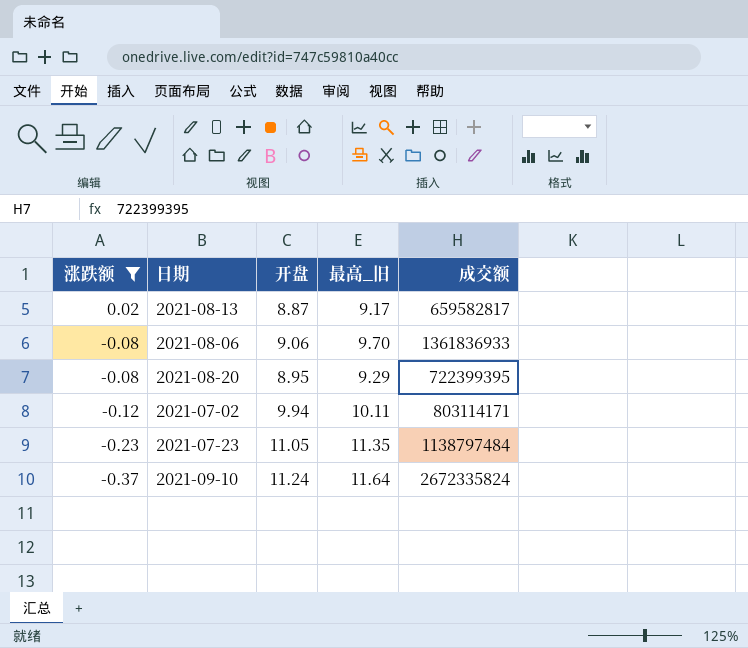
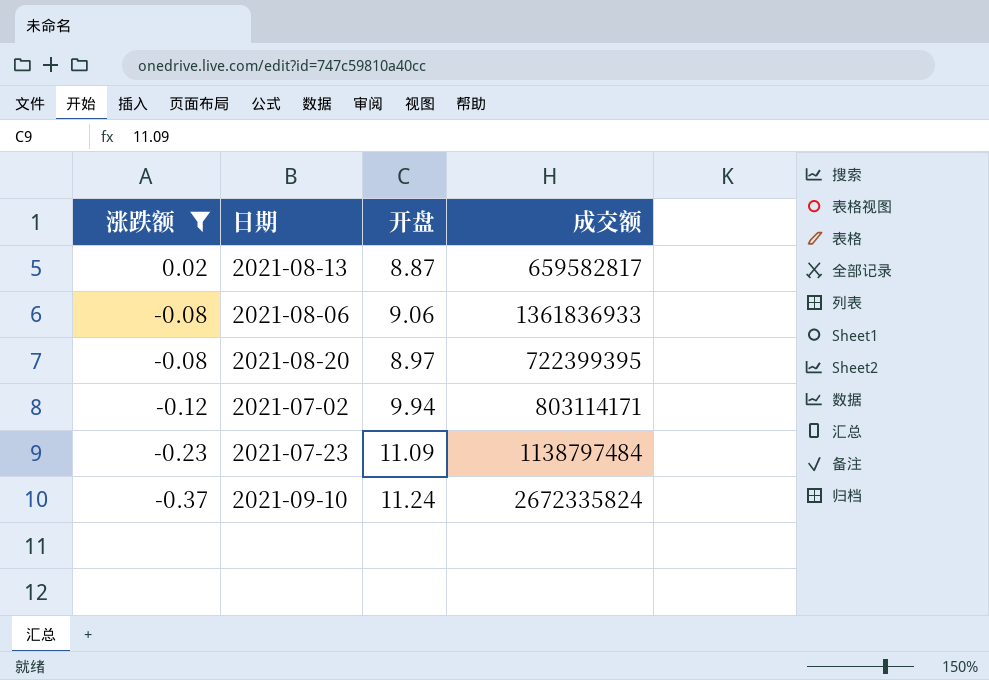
column 最高_旧 | position: 4 -> none
2021-08-20 | 开盘: 8.95 -> 8.97
2021-07-23 | 开盘: 11.05 -> 11.09

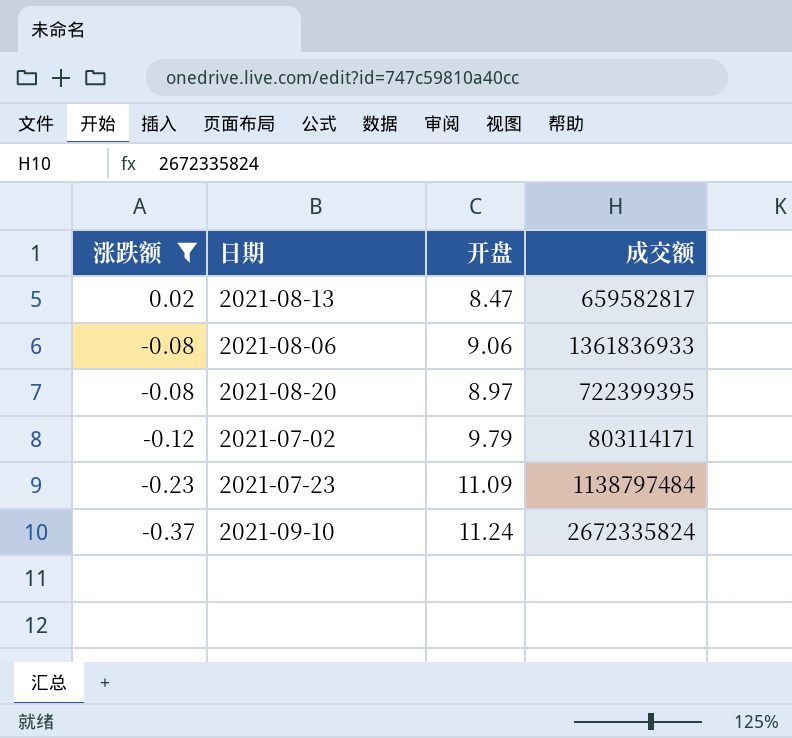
2021-08-13 | 开盘: 8.87 -> 8.47
2021-07-02 | 开盘: 9.94 -> 9.79

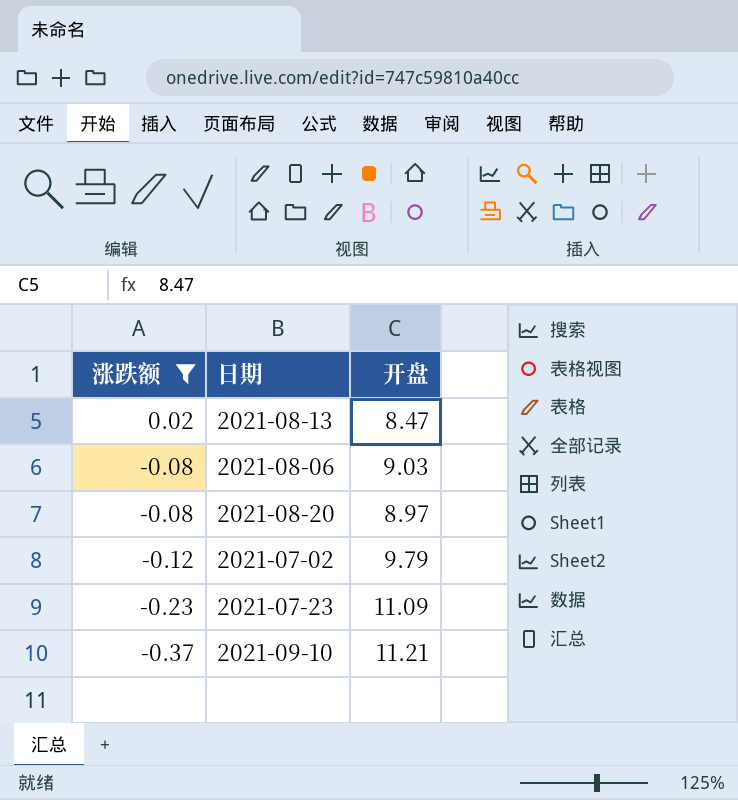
column 成交额 | position: 4 -> none
2021-08-06 | 开盘: 9.06 -> 9.03
2021-09-10 | 开盘: 11.24 -> 11.21

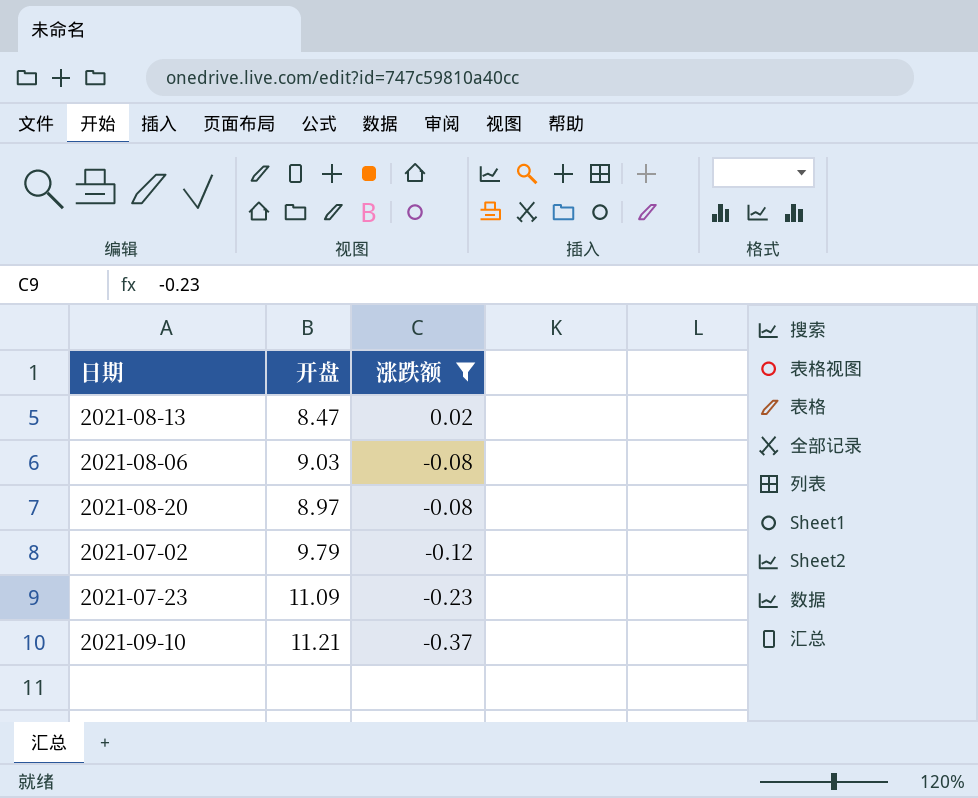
column 涨跌额 | position: 1 -> 3

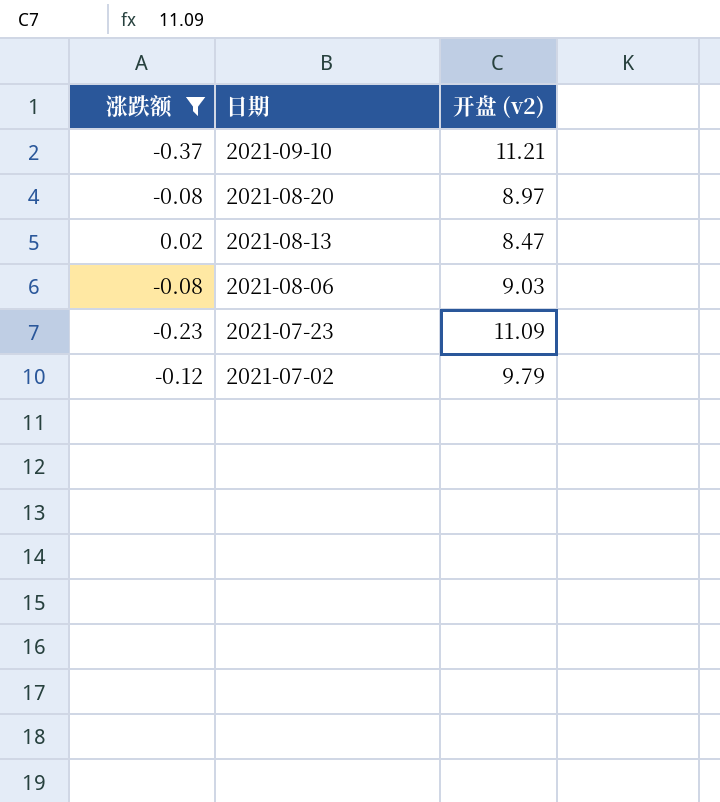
row order: 涨跌额 descending -> 日期 descending
column 涨跌额 | position: 3 -> 1
column name: 开盘 -> 开盘 (v2)

